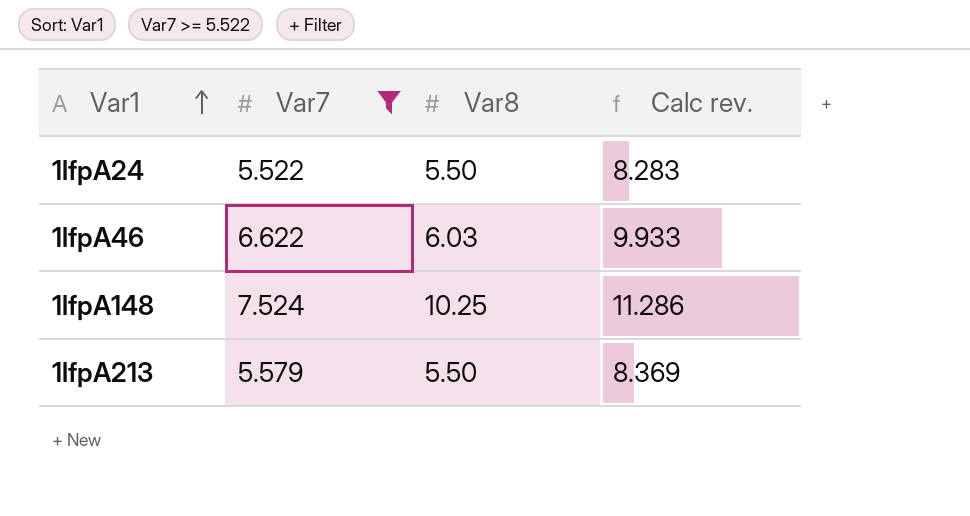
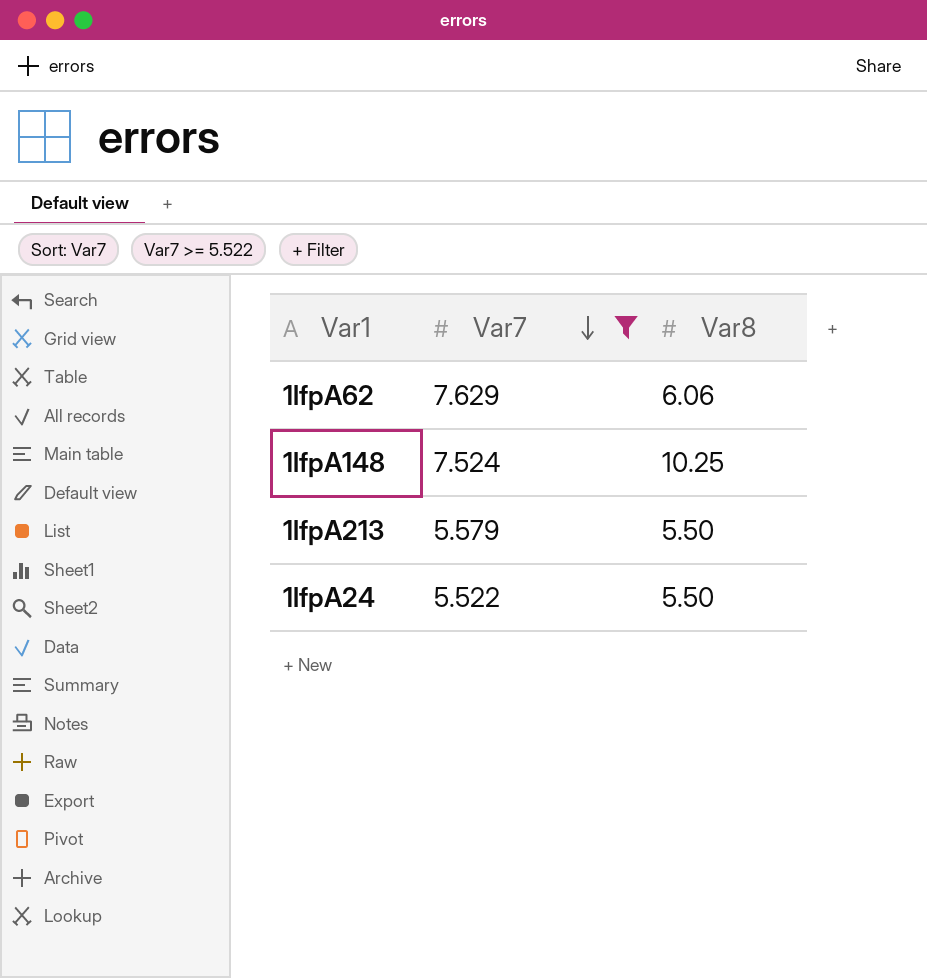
row order: Var1 ascending -> Var7 descending
column Calc rev. | formula: [Var7] * 1.5 -> none
row 1lfpA46: 6.622 | 6.03 | 9.933 -> none
row 1lfpA62: none -> 7.629 | 6.06

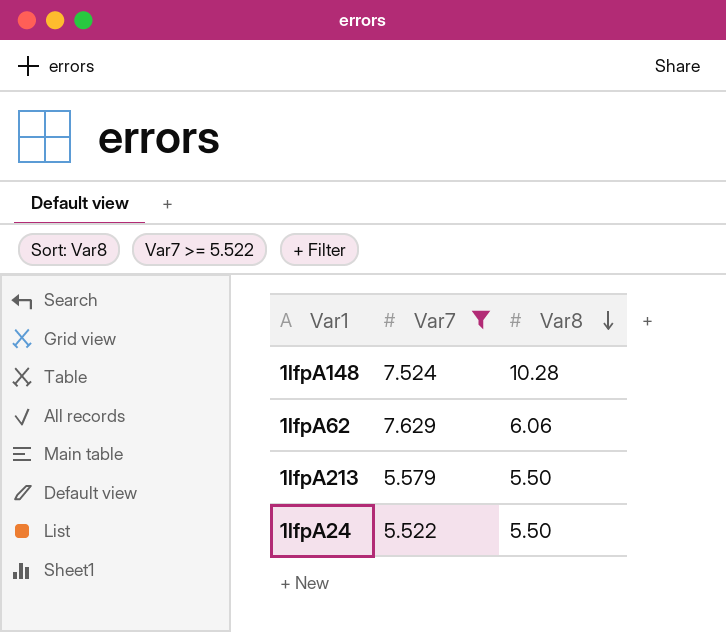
row order: Var7 descending -> Var8 descending
1lfpA148 | Var8: 10.25 -> 10.28

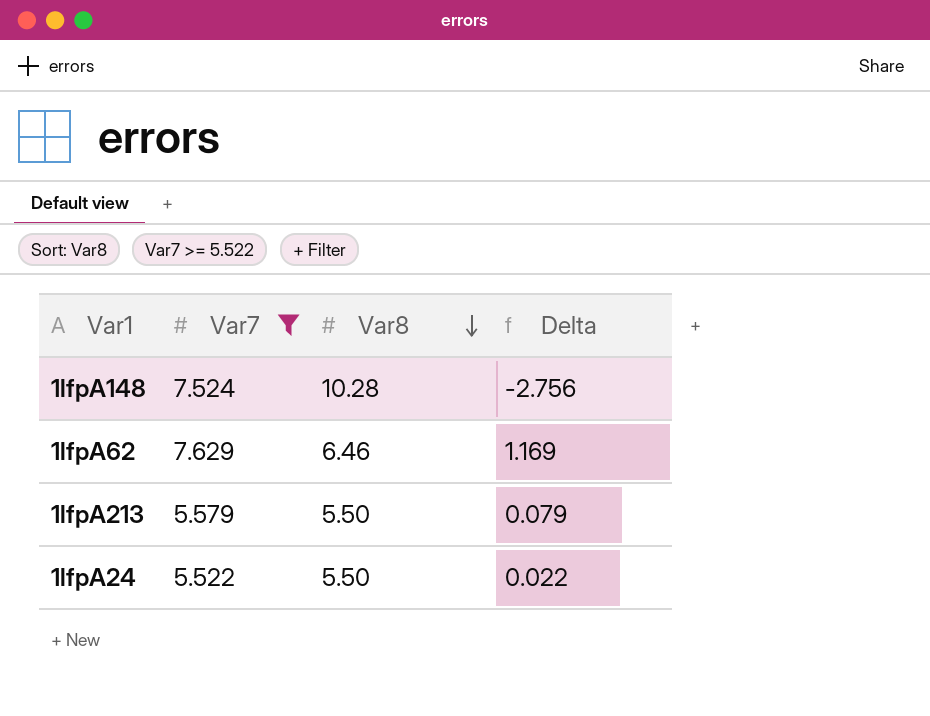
column Delta | formula: none -> [Var7] - [Var8]
1lfpA62 | Var8: 6.06 -> 6.46

